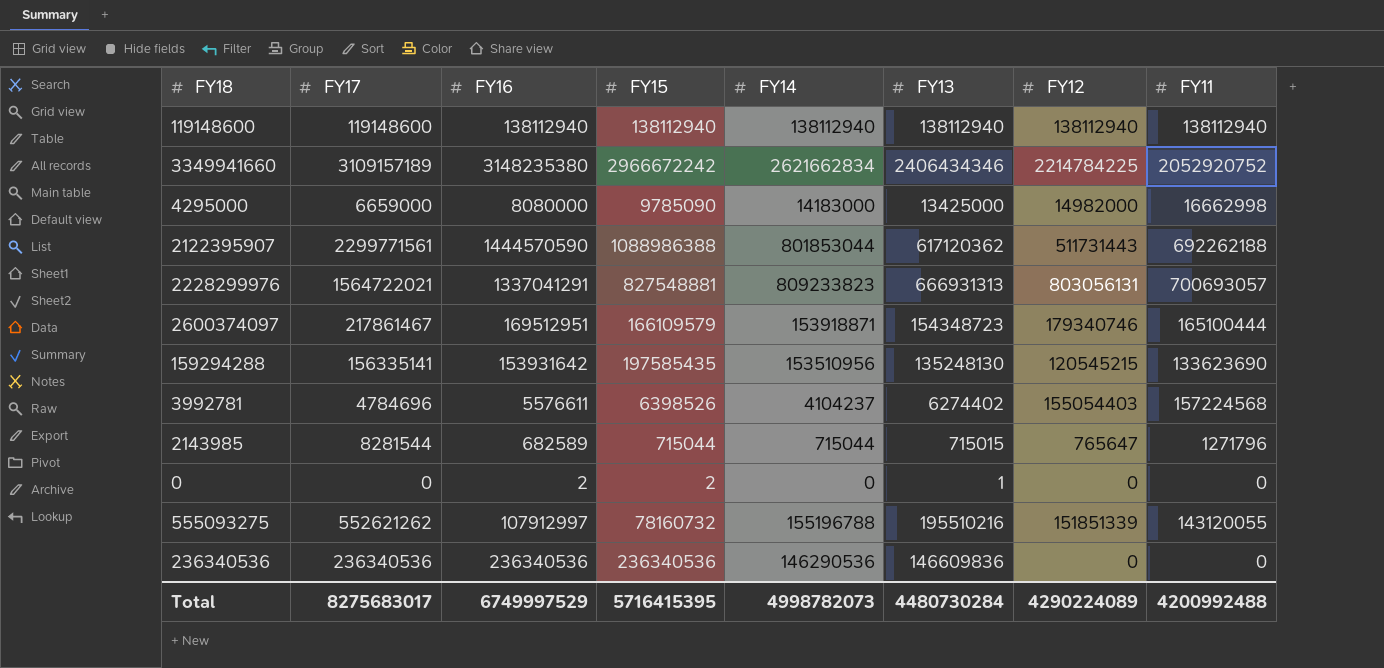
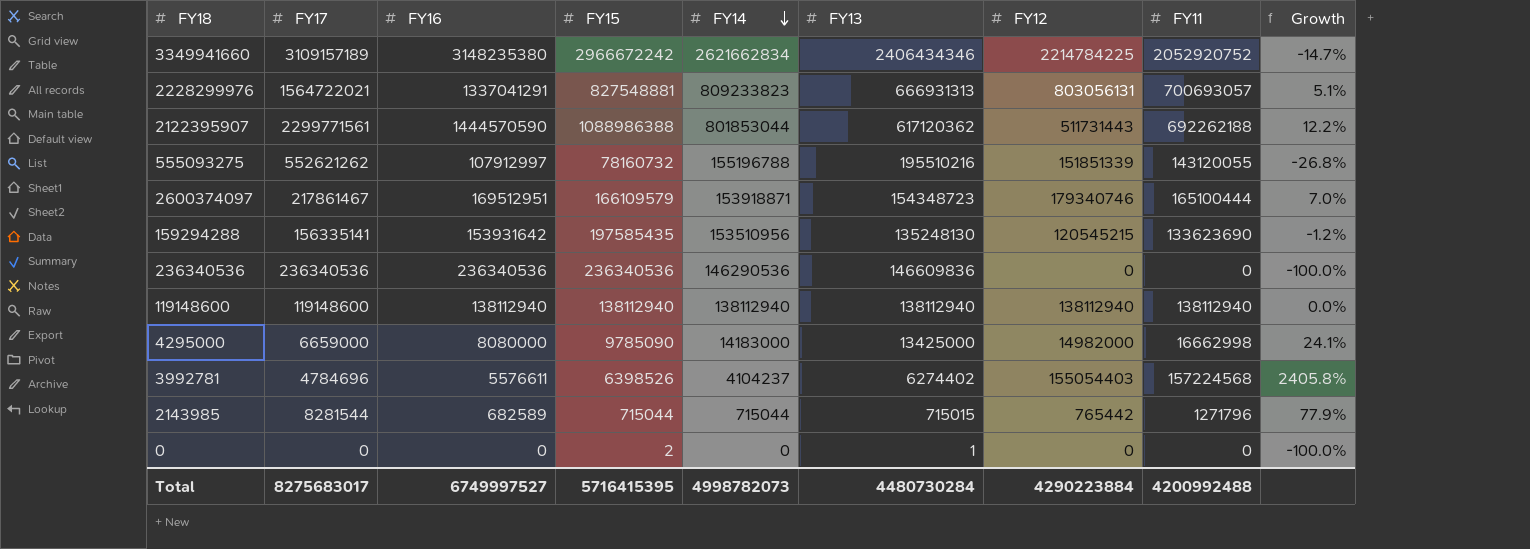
row order: none -> FY14 descending
column Growth | formula: none -> ([FY11] - [FY13]) / [FY13]
2143985 | FY12: 765647 -> 765442
0 | FY16: 2 -> 0
Total | FY16: 6749997529 -> 6749997527
Total | FY12: 4290224089 -> 4290223884

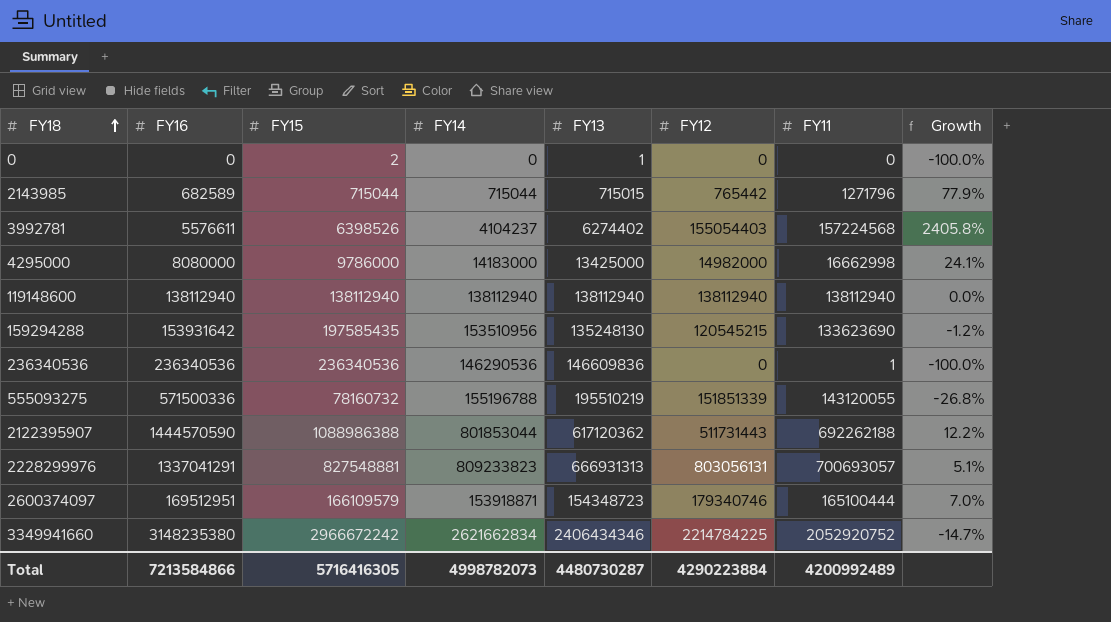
row order: FY14 descending -> FY18 ascending
column FY17 | position: 2 -> none
4295000 | FY15: 9785090 -> 9786000
236340536 | FY11: 0 -> 1
555093275 | FY16: 107912997 -> 571500336
555093275 | FY13: 195510216 -> 195510219
Total | FY16: 6749997527 -> 7213584866
Total | FY15: 5716415395 -> 5716416305
Total | FY13: 4480730284 -> 4480730287
Total | FY11: 4200992488 -> 4200992489

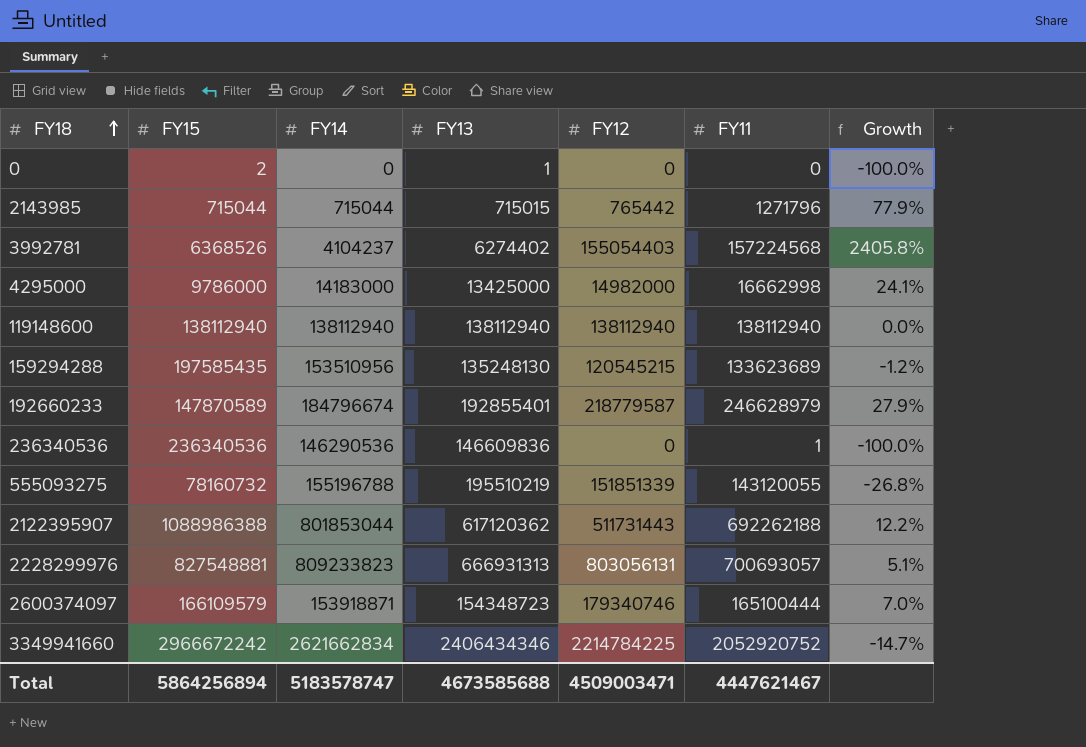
column FY16 | position: 2 -> none
3992781 | FY15: 6398526 -> 6368526
159294288 | FY11: 133623690 -> 133623689
row 192660233: none -> 147870589 | 184796674 | 192855401 | 218779587 | 246628979 | 27.9%
Total | FY15: 5716416305 -> 5864256894
Total | FY14: 4998782073 -> 5183578747
Total | FY13: 4480730287 -> 4673585688
Total | FY12: 4290223884 -> 4509003471
Total | FY11: 4200992489 -> 4447621467

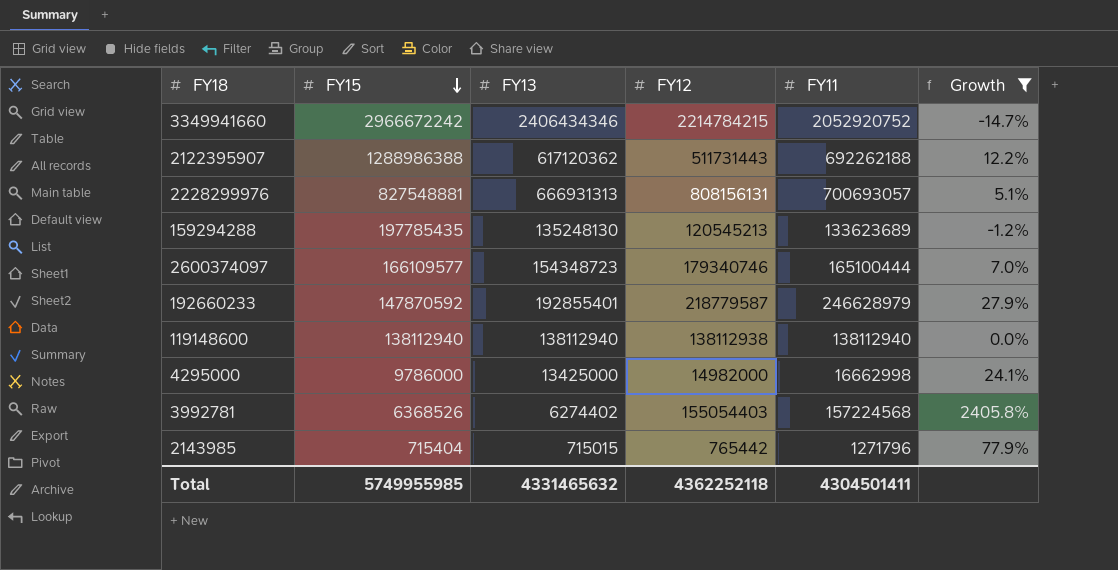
filter: none -> Growth >= -14.7%
row order: FY18 ascending -> FY15 descending
column FY14 | position: 3 -> none
3349941660 | FY12: 2214784225 -> 2214784215
2122395907 | FY15: 1088986388 -> 1288986388
2228299976 | FY12: 803056131 -> 808156131
159294288 | FY15: 197585435 -> 197785435
159294288 | FY12: 120545215 -> 120545213
2600374097 | FY15: 166109579 -> 166109577
192660233 | FY15: 147870589 -> 147870592
119148600 | FY12: 138112940 -> 138112938
2143985 | FY15: 715044 -> 715404
Total | FY15: 5864256894 -> 5749955985
Total | FY13: 4673585688 -> 4331465632
Total | FY12: 4509003471 -> 4362252118
Total | FY11: 4447621467 -> 4304501411

